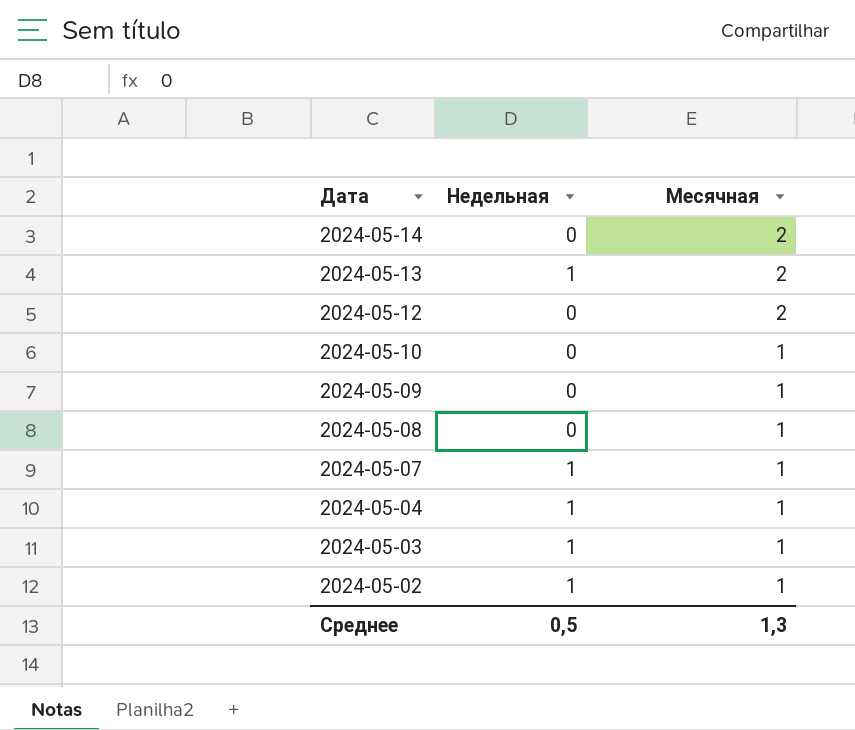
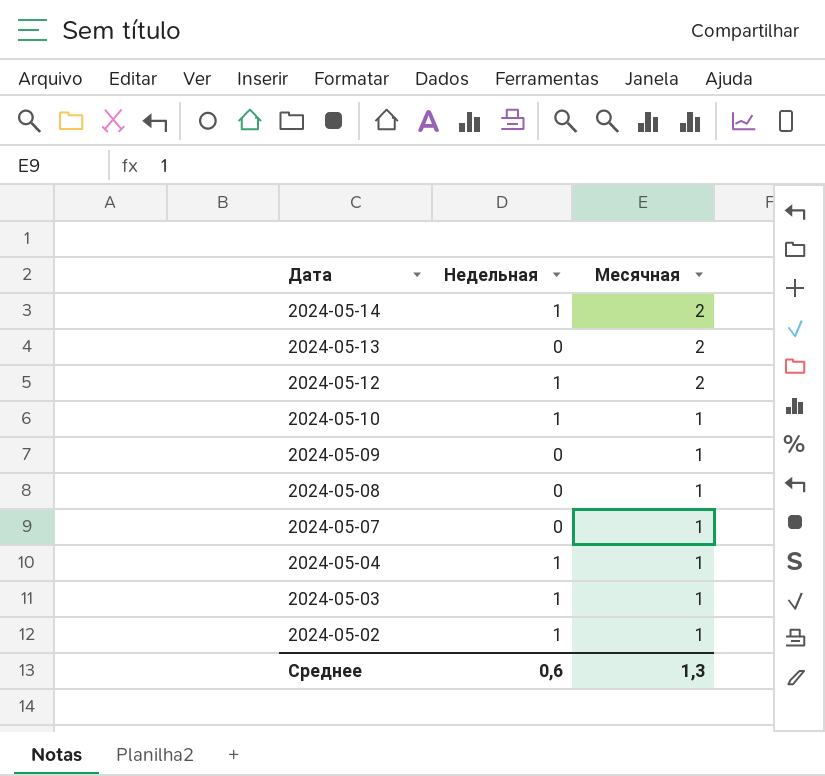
2024-05-14 | Недельная: 0 -> 1
2024-05-13 | Недельная: 1 -> 0
2024-05-12 | Недельная: 0 -> 1
2024-05-10 | Недельная: 0 -> 1
2024-05-07 | Недельная: 1 -> 0
Среднее | Недельная: 0,5 -> 0,6

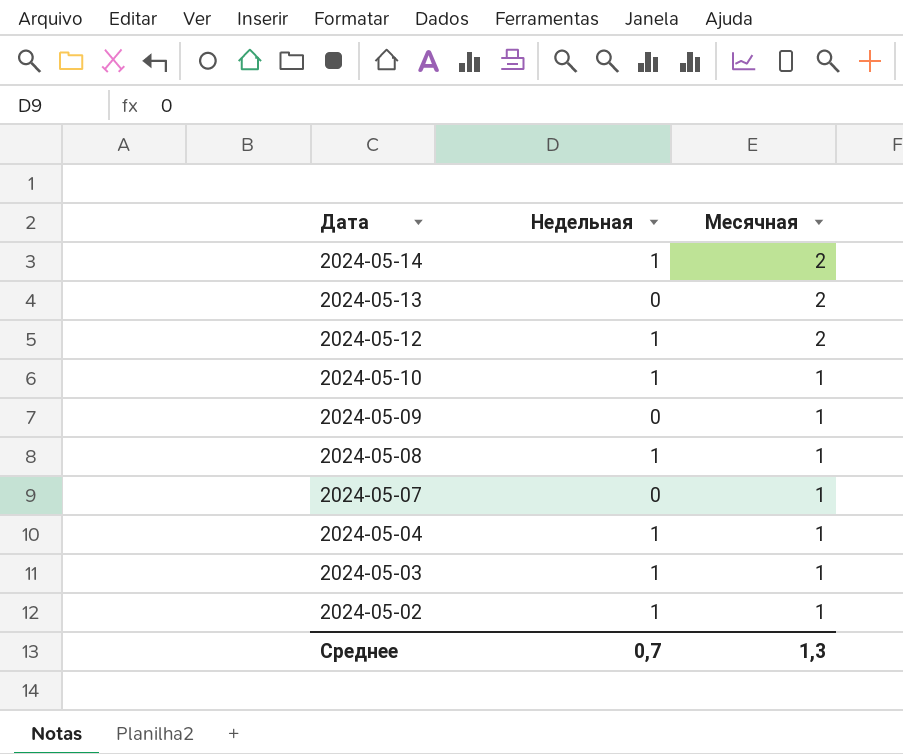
2024-05-08 | Недельная: 0 -> 1
Среднее | Недельная: 0,6 -> 0,7

